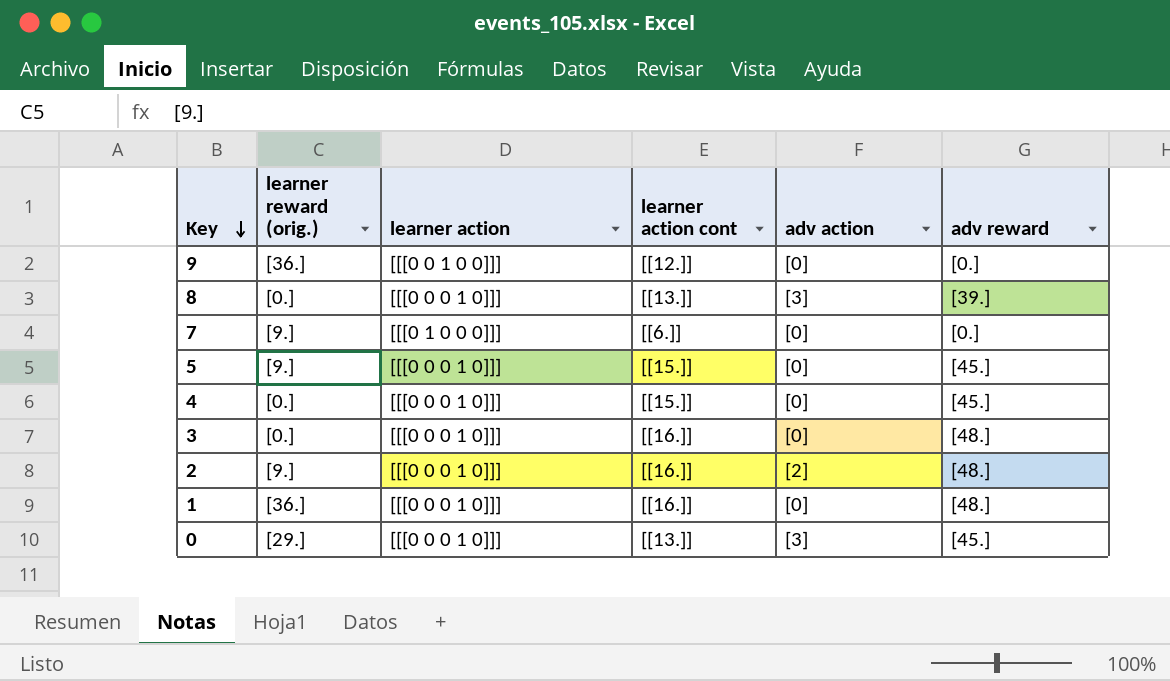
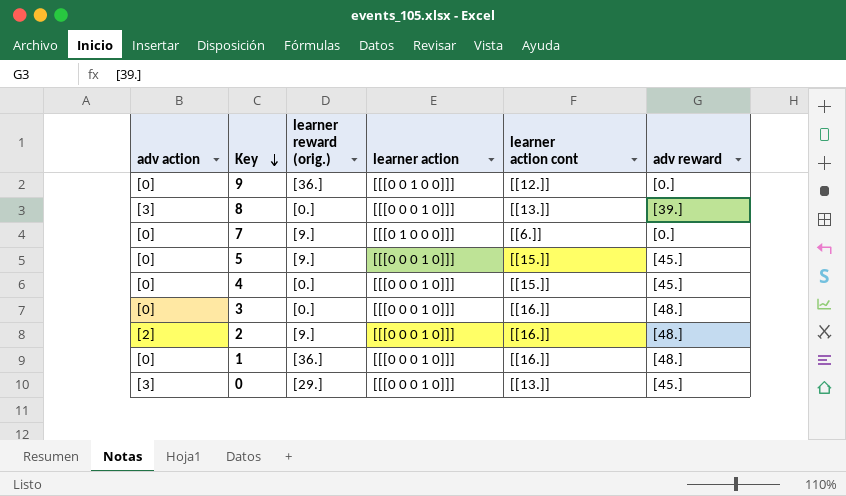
column adv action | position: 5 -> 1

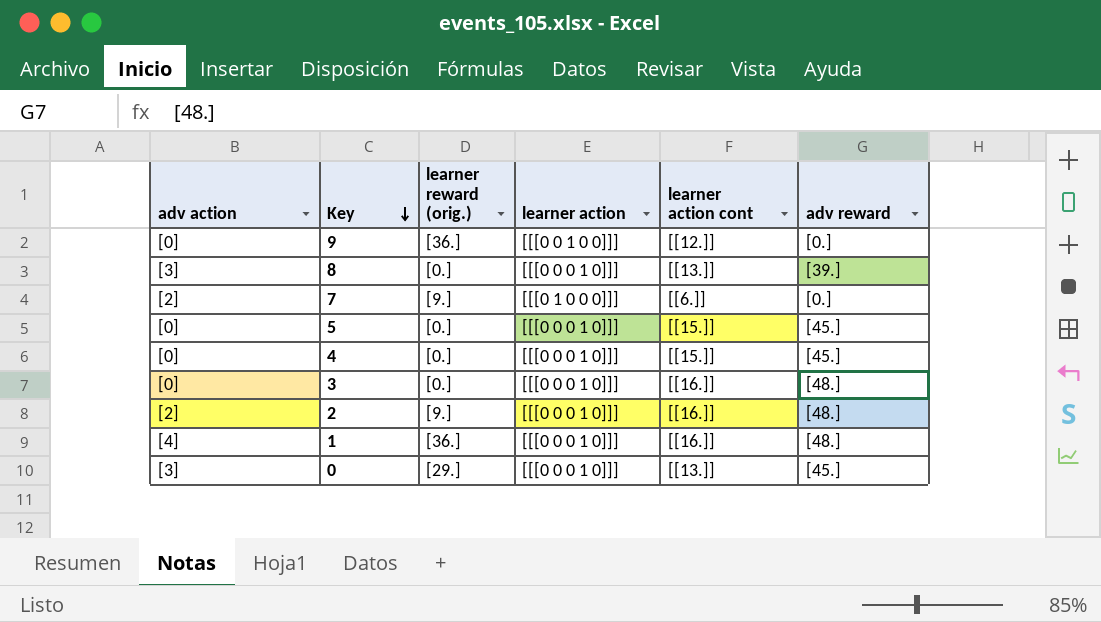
7 | adv action: [0] -> [2]
5 | learner reward (orig.): [9.] -> [0.]
1 | adv action: [0] -> [4]

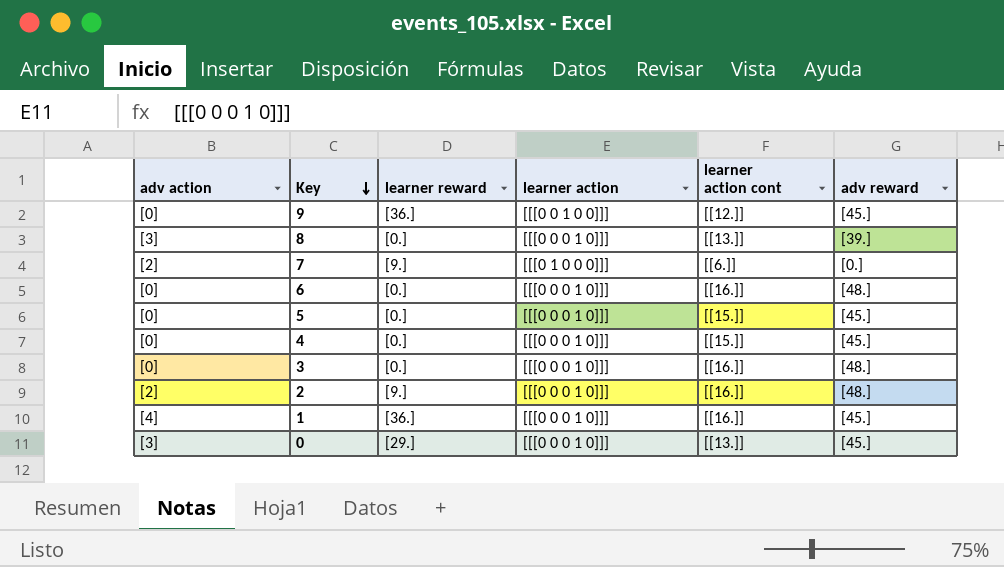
column name: learner reward (orig.) -> learner reward
9 | adv reward: [0.] -> [45.]
row 6: none -> [0] | [0.] | [[[0 0 0 1 0]]] | [[16.]] | [48.]
1 | adv reward: [48.] -> [45.]

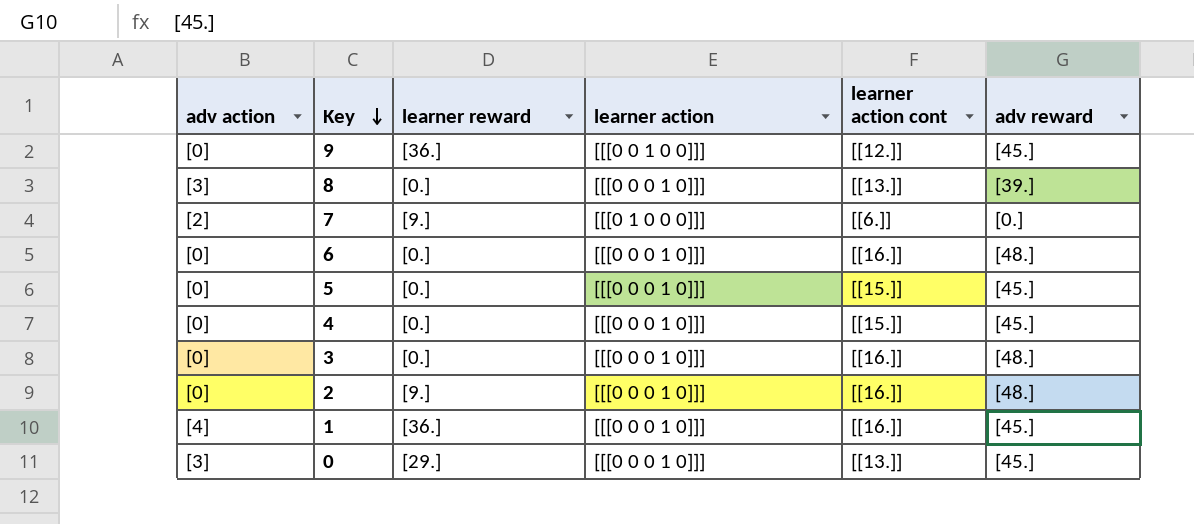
2 | adv action: [2] -> [0]

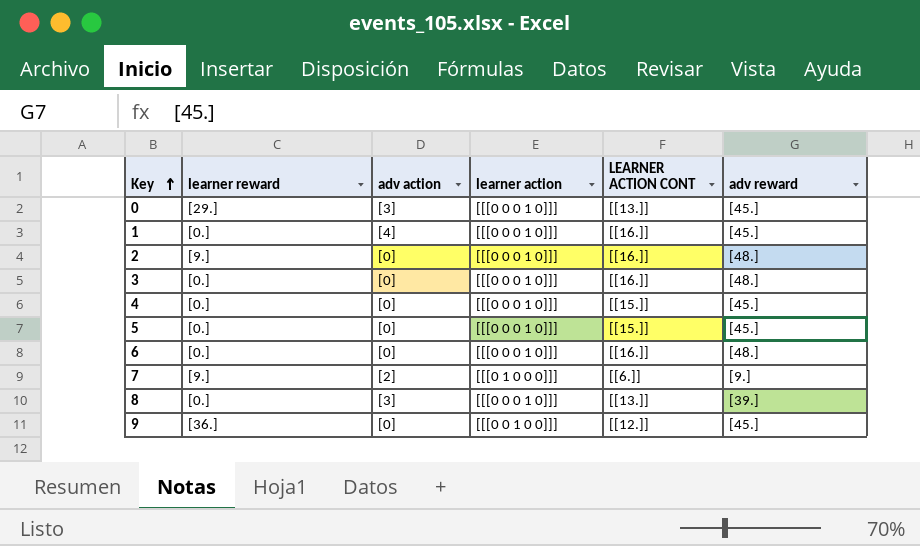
row order: Key descending -> Key ascending
column adv action | position: 1 -> 3
column name: learner action cont -> LEARNER ACTION CONT
1 | learner reward: [36.] -> [0.]
7 | adv reward: [0.] -> [9.]

